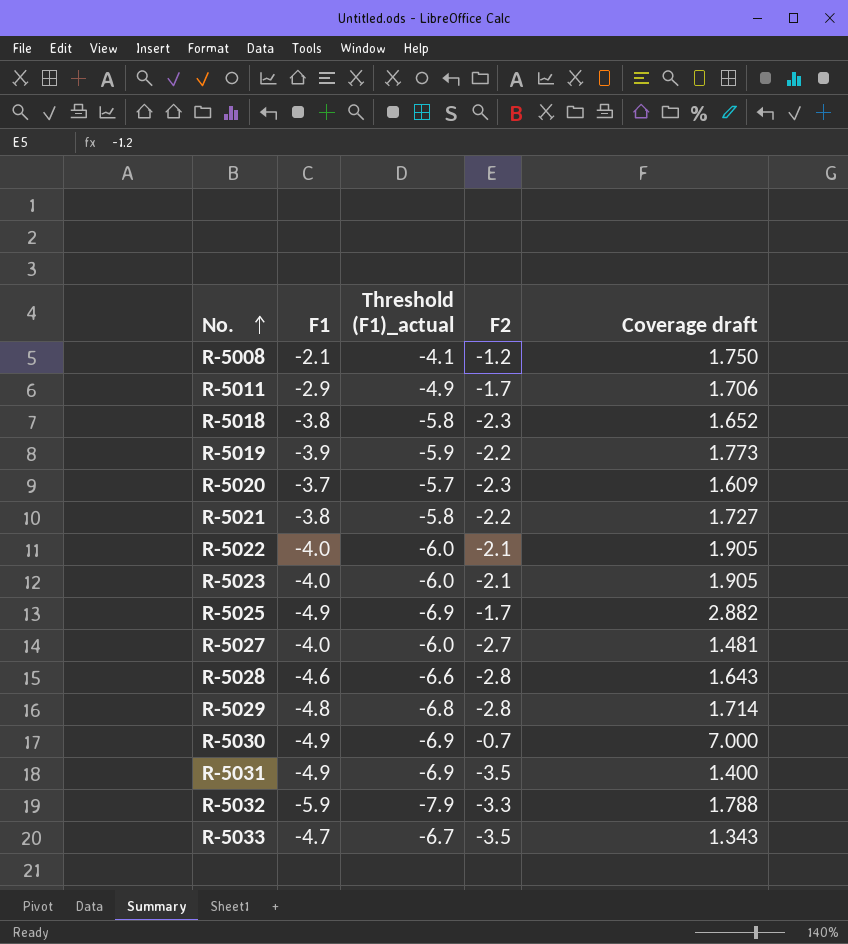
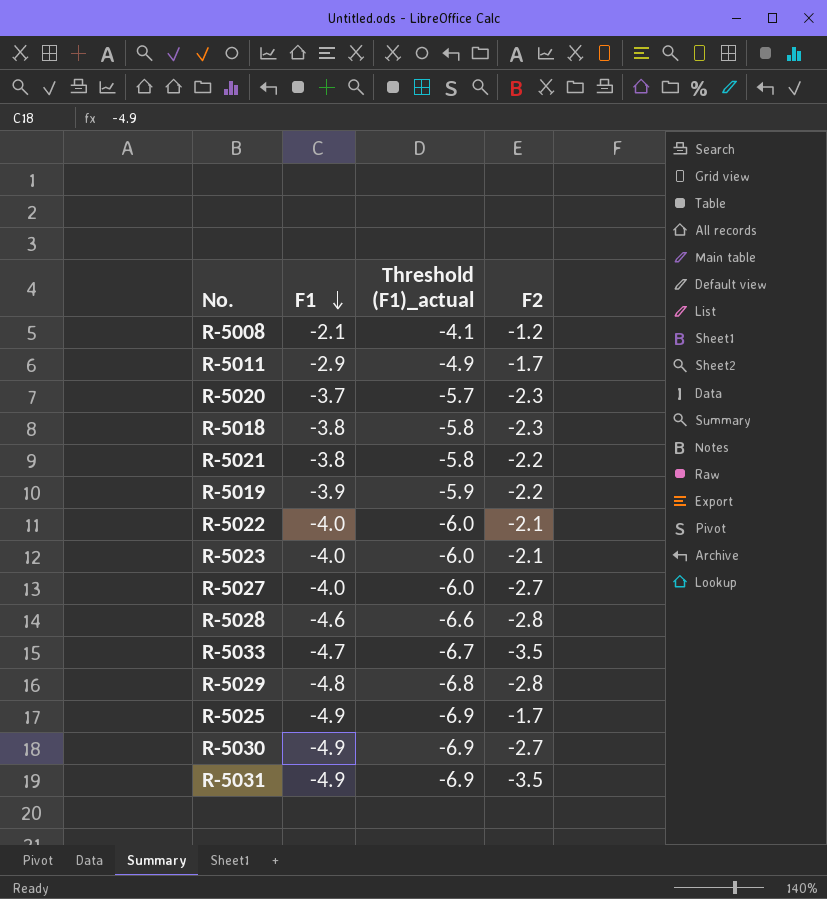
row order: No. ascending -> F1 descending
column Coverage draft | formula: [F1] / [F2] -> none
row R-5032: -5.9 | -7.9 | -3.3 | 1.788 -> none
R-5030 | F2: -0.7 -> -2.7

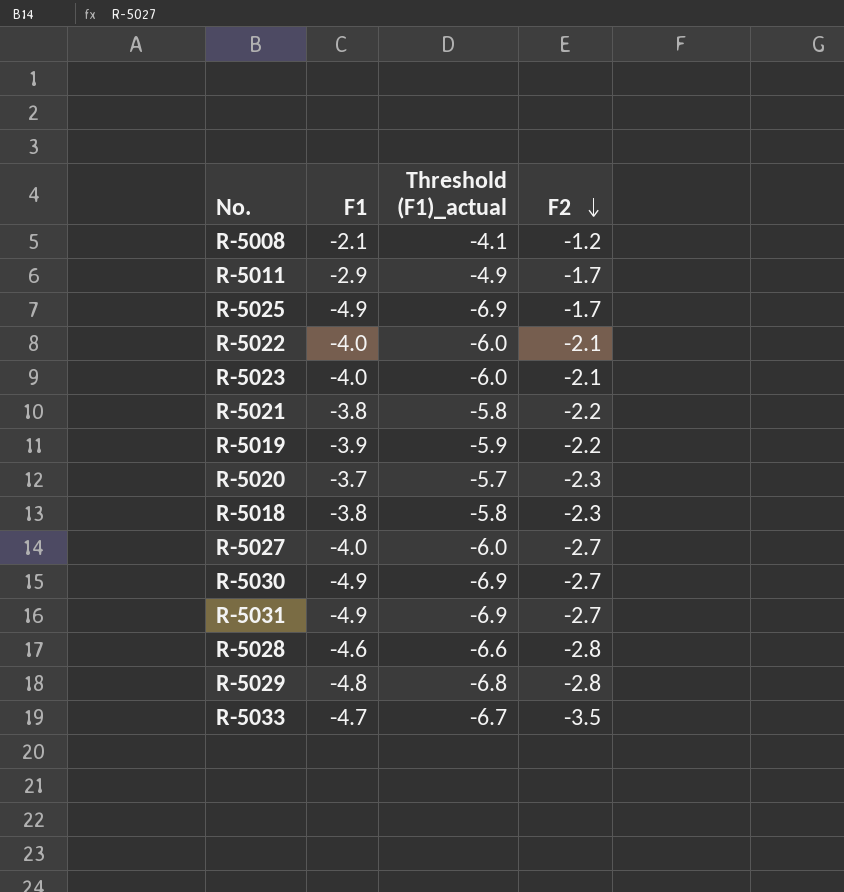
row order: F1 descending -> F2 descending
R-5031 | F2: -3.5 -> -2.7

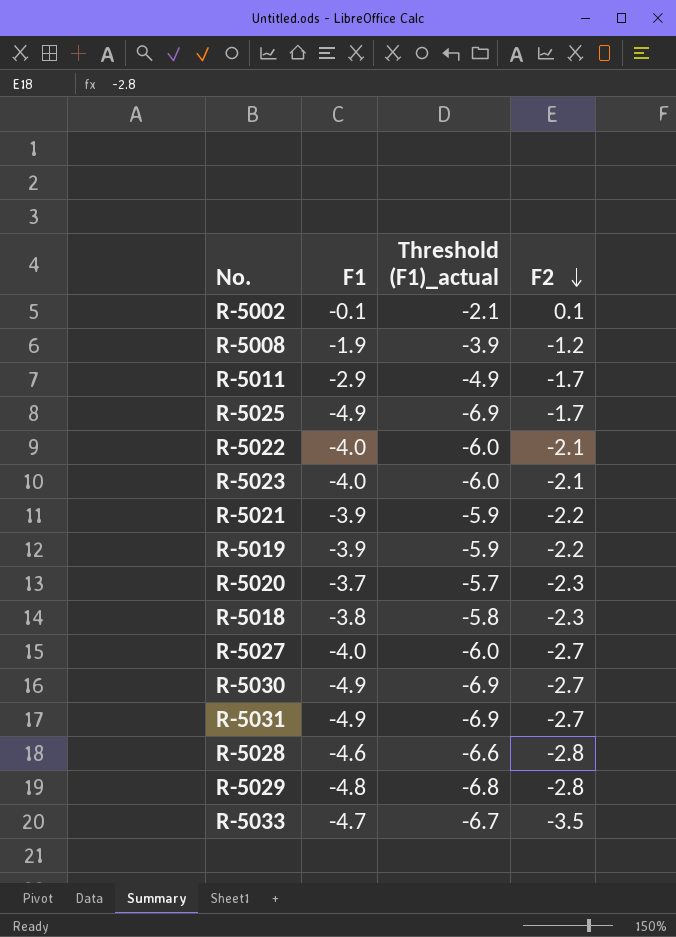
row R-5002: none -> -0.1 | -2.1 | 0.1
R-5008 | F1: -2.1 -> -1.9
R-5008 | Threshold (F1)_actual: -4.1 -> -3.9
R-5021 | F1: -3.8 -> -3.9
R-5021 | Threshold (F1)_actual: -5.8 -> -5.9

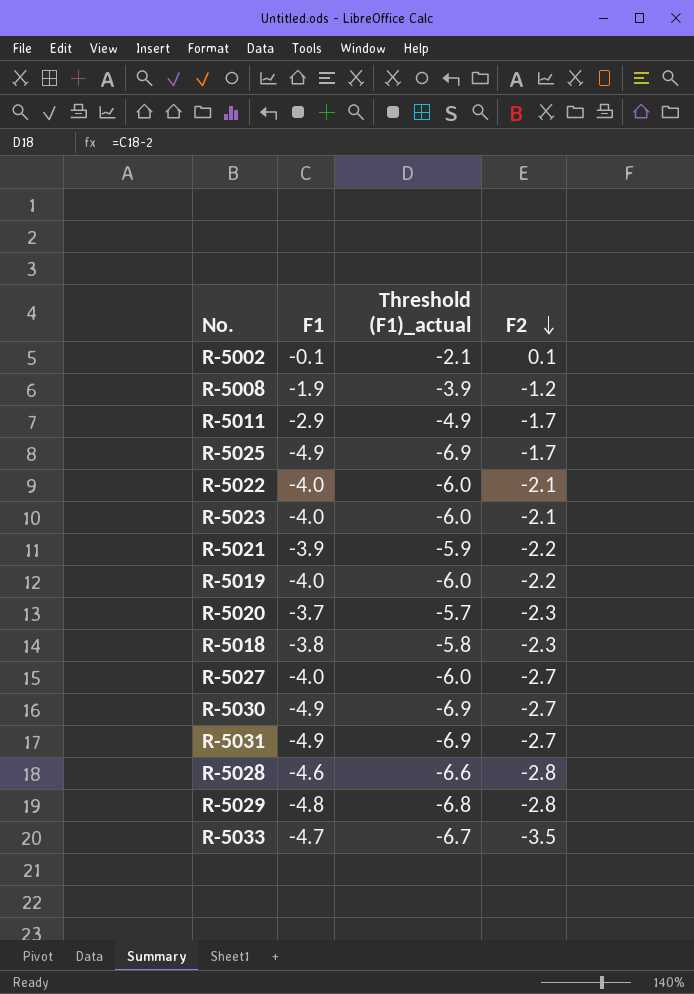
R-5019 | F1: -3.9 -> -4.0
R-5019 | Threshold (F1)_actual: -5.9 -> -6.0

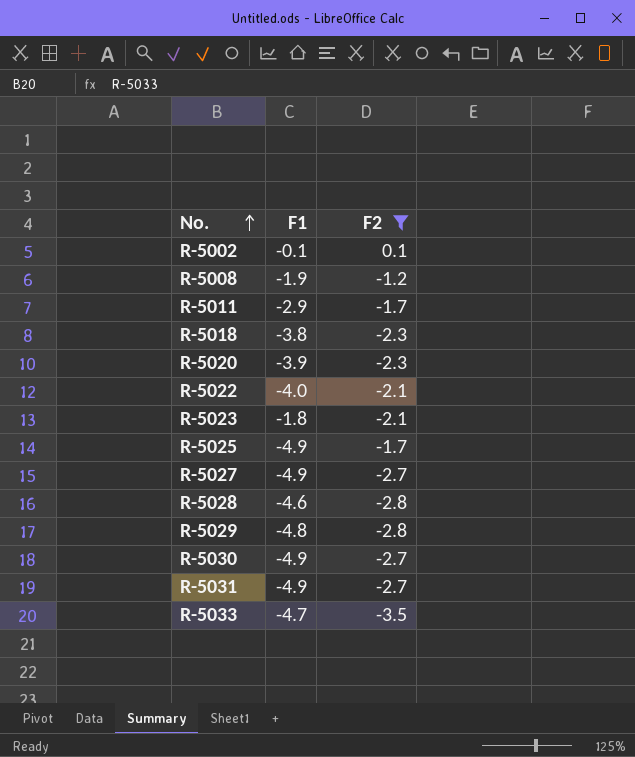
filter: none -> F2 != -2.2
row order: F2 descending -> No. ascending
column Threshold (F1)_actual | formula: [F1] - 2 -> none
R-5020 | F1: -3.7 -> -3.9
R-5023 | F1: -4.0 -> -1.8
R-5027 | F1: -4.0 -> -4.9

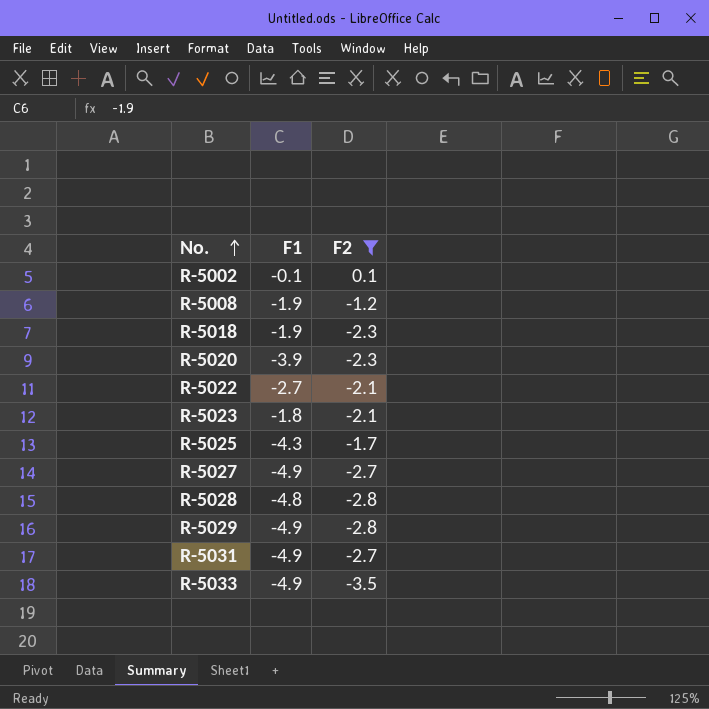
row R-5011: -2.9 | -1.7 -> none
row R-5030: -4.9 | -2.7 -> none
R-5018 | F1: -3.8 -> -1.9
R-5022 | F1: -4.0 -> -2.7
R-5025 | F1: -4.9 -> -4.3
R-5028 | F1: -4.6 -> -4.8
R-5029 | F1: -4.8 -> -4.9
R-5033 | F1: -4.7 -> -4.9

